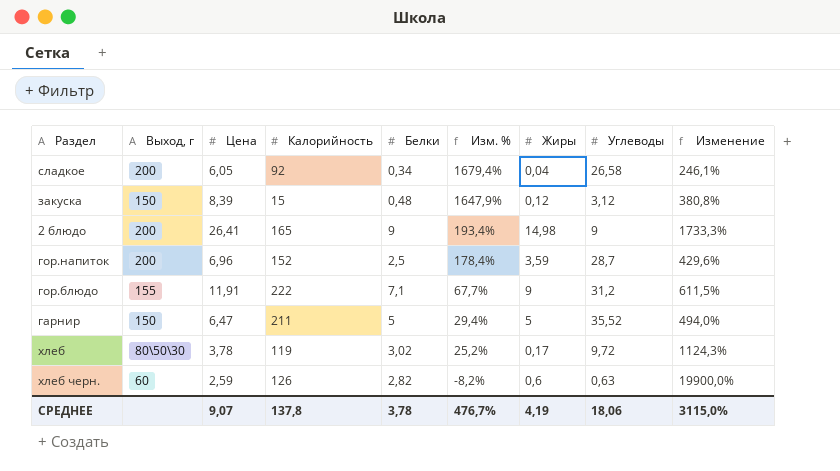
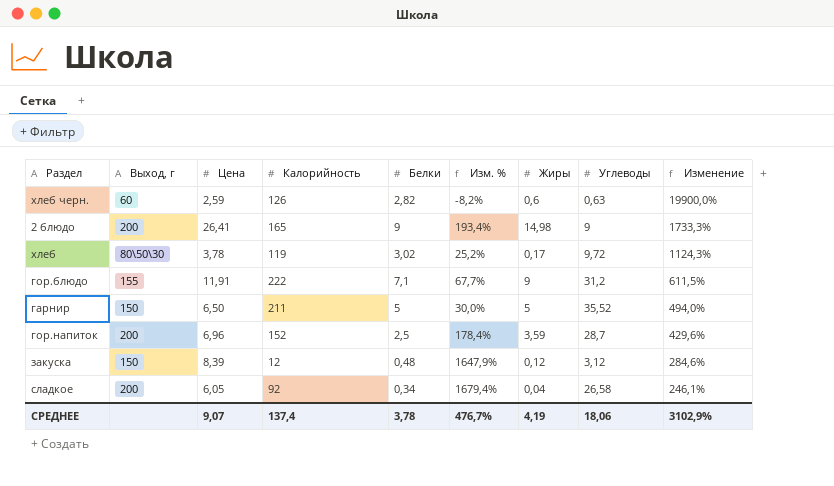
row order: Изм. % descending -> Изменение descending
гарнир | Цена: 6,47 -> 6,50
гарнир | Изм. %: 29,4% -> 30,0%
закуска | Калорийность: 15 -> 12
закуска | Изменение: 380,8% -> 284,6%
СРЕДНЕЕ | Калорийность: 137,8 -> 137,4
СРЕДНЕЕ | Изменение: 3115,0% -> 3102,9%

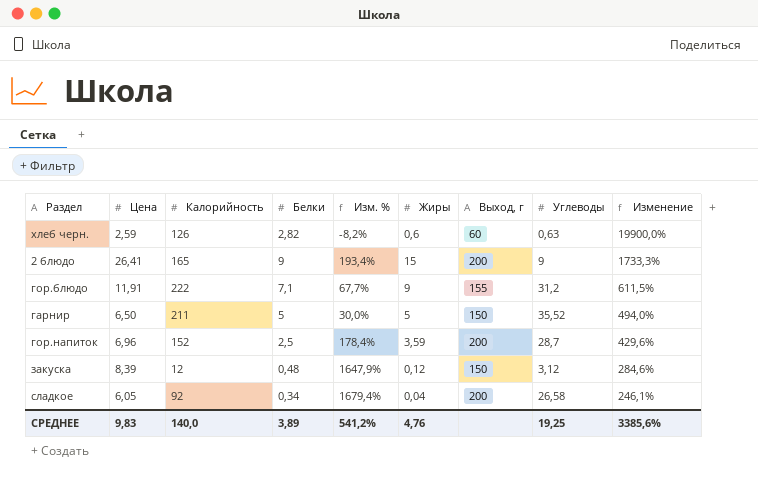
column Выход, г | position: 2 -> 7
row хлеб: 80\50\30 | 3,78 | 119 | 3,02 | 25,2% | 0,17 | 9,72 | 1124,3% -> none
2 блюдо | Жиры: 14,98 -> 15
СРЕДНЕЕ | Цена: 9,07 -> 9,83
СРЕДНЕЕ | Калорийность: 137,4 -> 140,0
СРЕДНЕЕ | Белки: 3,78 -> 3,89
СРЕДНЕЕ | Изм. %: 476,7% -> 541,2%
СРЕДНЕЕ | Жиры: 4,19 -> 4,76
СРЕДНЕЕ | Углеводы: 18,06 -> 19,25
СРЕДНЕЕ | Изменение: 3102,9% -> 3385,6%

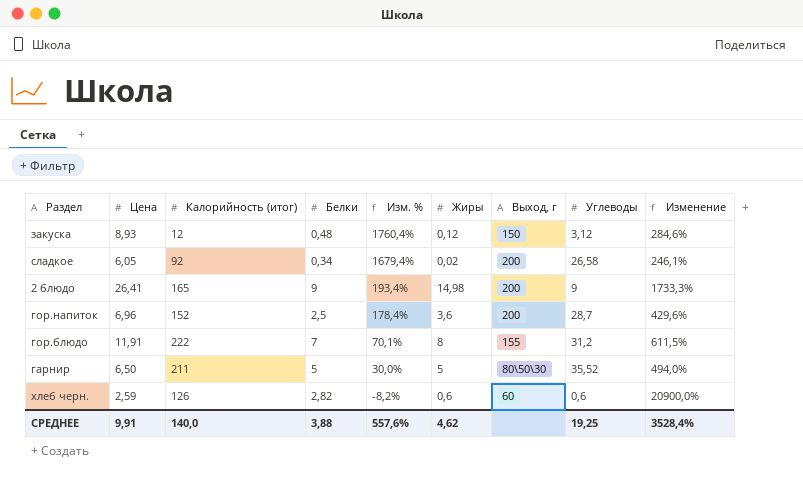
row order: Изменение descending -> Изм. % descending
column name: Калорийность -> Калорийность (итог)
закуска | Цена: 8,39 -> 8,93
закуска | Изм. %: 1647,9% -> 1760,4%
сладкое | Жиры: 0,04 -> 0,02
2 блюдо | Жиры: 15 -> 14,98
гор.напиток | Жиры: 3,59 -> 3,6
гор.блюдо | Белки: 7,1 -> 7
гор.блюдо | Изм. %: 67,7% -> 70,1%
гор.блюдо | Жиры: 9 -> 8
гарнир | Выход, г: 150 -> 80\50\30
хлеб черн. | Углеводы: 0,63 -> 0,6
хлеб черн. | Изменение: 19900,0% -> 20900,0%
СРЕДНЕЕ | Цена: 9,83 -> 9,91
СРЕДНЕЕ | Белки: 3,89 -> 3,88
СРЕДНЕЕ | Изм. %: 541,2% -> 557,6%
СРЕДНЕЕ | Жиры: 4,76 -> 4,62
СРЕДНЕЕ | Изменение: 3385,6% -> 3528,4%

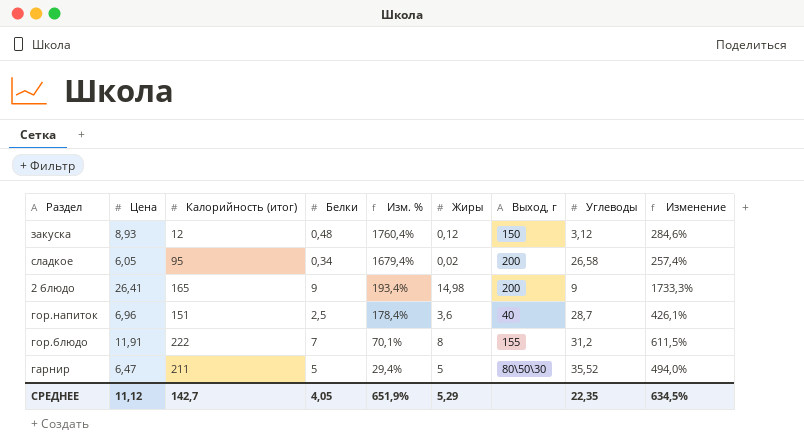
row хлеб черн.: 2,59 | 126 | 2,82 | -8,2% | 0,6 | 60 | 0,6 | 20900,0% -> none
сладкое | Калорийность (итог): 92 -> 95
сладкое | Изменение: 246,1% -> 257,4%
гор.напиток | Калорийность (итог): 152 -> 151
гор.напиток | Выход, г: 200 -> 40
гор.напиток | Изменение: 429,6% -> 426,1%
гарнир | Цена: 6,50 -> 6,47
гарнир | Изм. %: 30,0% -> 29,4%
СРЕДНЕЕ | Цена: 9,91 -> 11,12
СРЕДНЕЕ | Калорийность (итог): 140,0 -> 142,7
СРЕДНЕЕ | Белки: 3,88 -> 4,05
СРЕДНЕЕ | Изм. %: 557,6% -> 651,9%
СРЕДНЕЕ | Жиры: 4,62 -> 5,29
СРЕДНЕЕ | Углеводы: 19,25 -> 22,35
СРЕДНЕЕ | Изменение: 3528,4% -> 634,5%

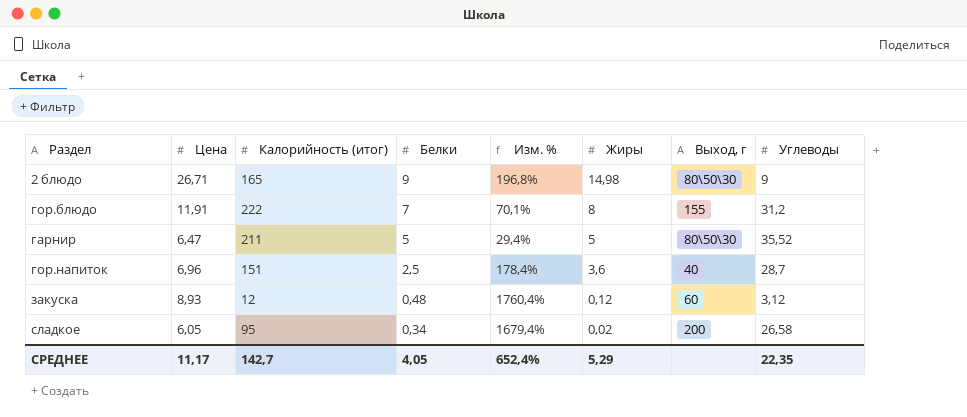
row order: Изм. % descending -> Белки descending
column Изменение | formula: ([Калорийность (итог)] - [Углеводы]) / [Углеводы] -> none
2 блюдо | Цена: 26,41 -> 26,71
2 блюдо | Изм. %: 193,4% -> 196,8%
2 блюдо | Выход, г: 200 -> 80\50\30
закуска | Выход, г: 150 -> 60
СРЕДНЕЕ | Цена: 11,12 -> 11,17
СРЕДНЕЕ | Изм. %: 651,9% -> 652,4%

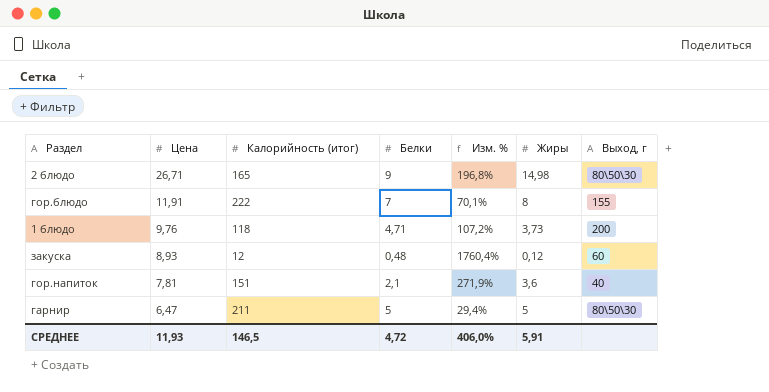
row order: Белки descending -> Цена descending
column Углеводы | position: 8 -> none
row сладкое: 6,05 | 95 | 0,34 | 1679,4% | 0,02 | 200 | 26,58 -> none
row 1 блюдо: none -> 9,76 | 118 | 4,71 | 107,2% | 3,73 | 200
гор.напиток | Цена: 6,96 -> 7,81
гор.напиток | Белки: 2,5 -> 2,1
гор.напиток | Изм. %: 178,4% -> 271,9%
СРЕДНЕЕ | Цена: 11,17 -> 11,93
СРЕДНЕЕ | Калорийность (итог): 142,7 -> 146,5
СРЕДНЕЕ | Белки: 4,05 -> 4,72
СРЕДНЕЕ | Изм. %: 652,4% -> 406,0%
СРЕДНЕЕ | Жиры: 5,29 -> 5,91

